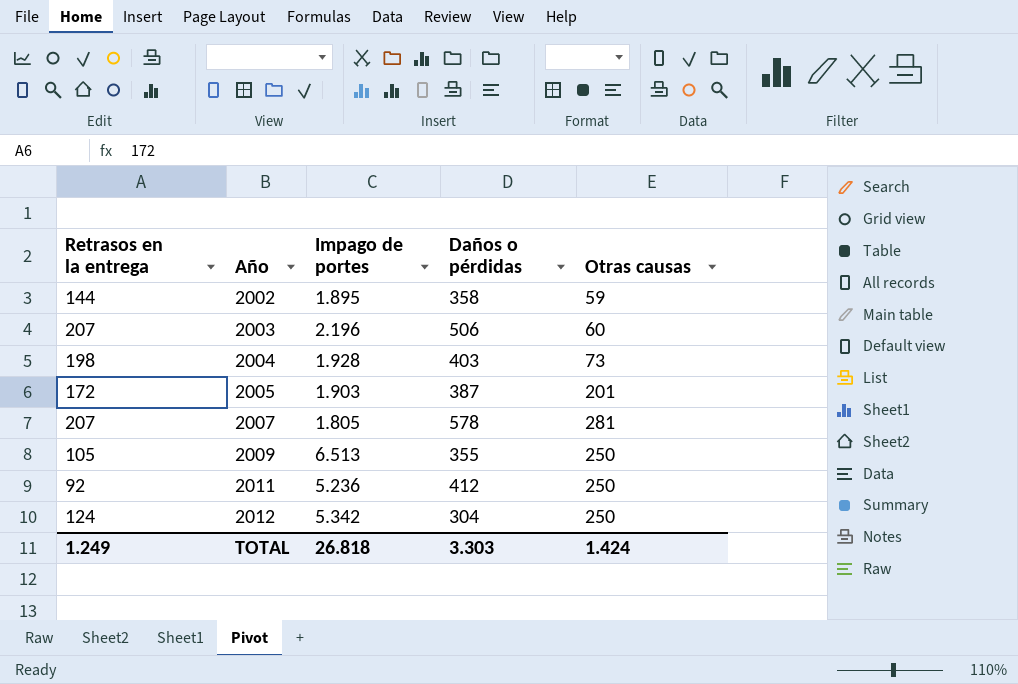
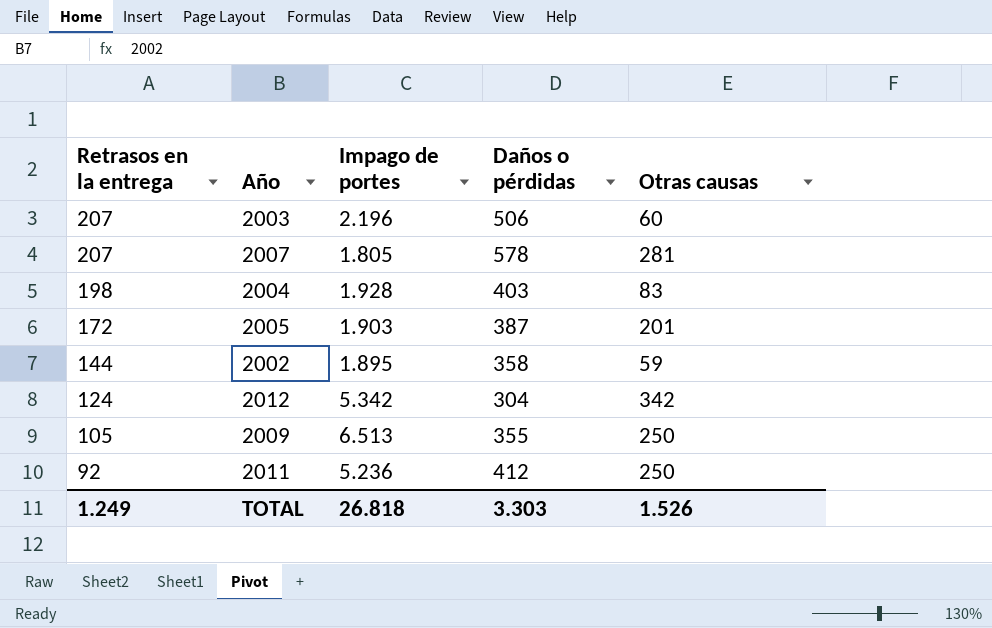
row order: Año ascending -> Retrasos en la entrega descending
2004 | Otras causas: 73 -> 83
2012 | Otras causas: 250 -> 342
TOTAL | Otras causas: 1.424 -> 1.526

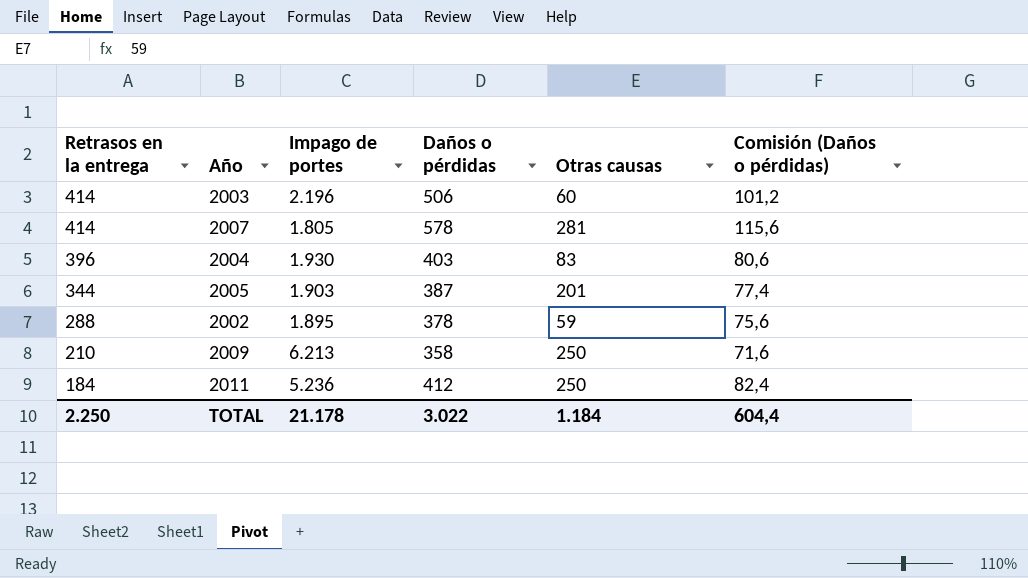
column Comisión (Daños o pérdidas) | formula: none -> [Daños o pérdidas] * 0,2
row 2012: 124 | 5.342 | 304 | 342 -> none
2003 | Retrasos en la entrega: 207 -> 414
2007 | Retrasos en la entrega: 207 -> 414
2004 | Retrasos en la entrega: 198 -> 396
2004 | Impago de portes: 1.928 -> 1.930
2005 | Retrasos en la entrega: 172 -> 344
2002 | Retrasos en la entrega: 144 -> 288
2002 | Daños o pérdidas: 358 -> 378
2009 | Retrasos en la entrega: 105 -> 210
2009 | Impago de portes: 6.513 -> 6.213
2009 | Daños o pérdidas: 355 -> 358
2011 | Retrasos en la entrega: 92 -> 184
TOTAL | Retrasos en la entrega: 1.249 -> 2.250
TOTAL | Impago de portes: 26.818 -> 21.178
TOTAL | Daños o pérdidas: 3.303 -> 3.022
TOTAL | Otras causas: 1.526 -> 1.184

